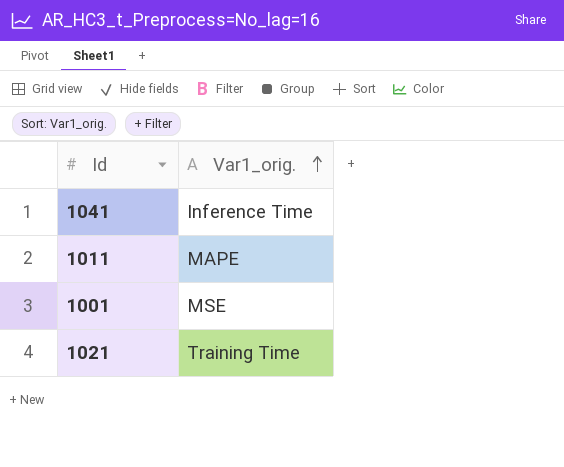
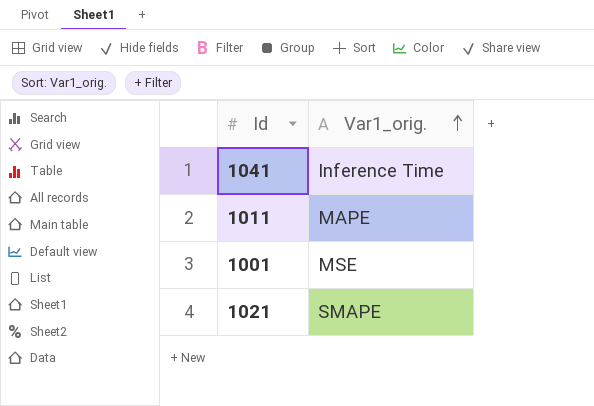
1021 | Var1_orig.: Training Time -> SMAPE

